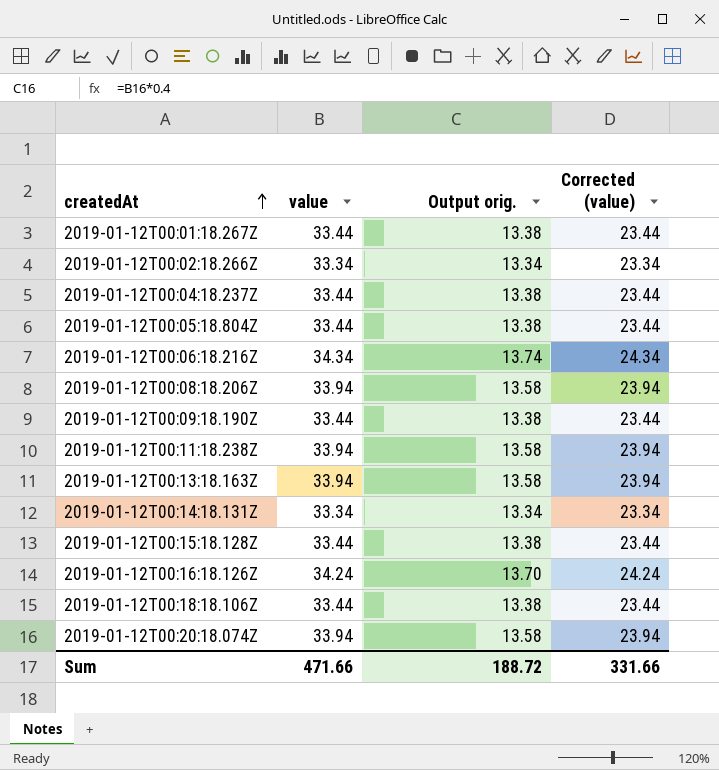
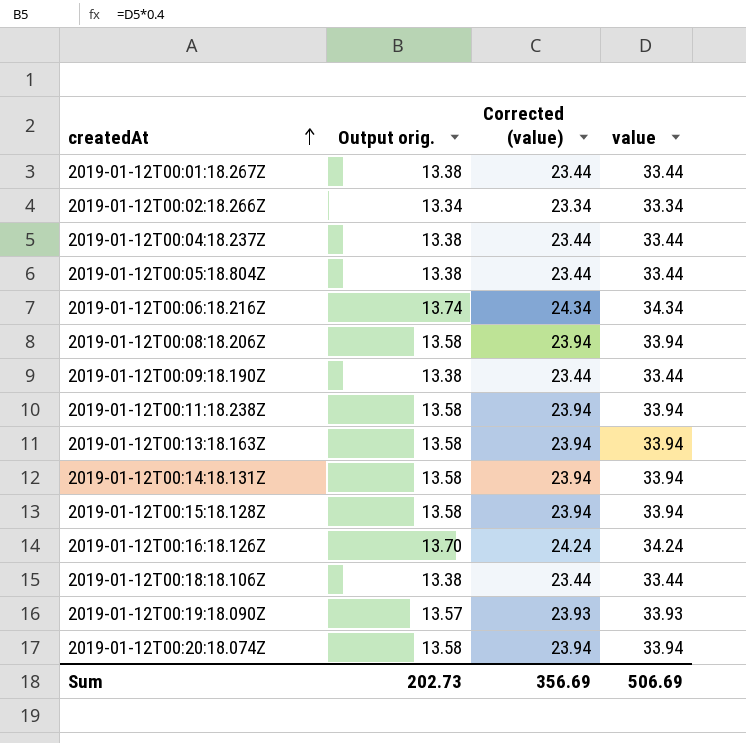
column value | position: 2 -> 4
2019-01-12T00:14:18.131Z | Output orig.: 13.34 -> 13.58
2019-01-12T00:14:18.131Z | Corrected (value): 23.34 -> 23.94
2019-01-12T00:14:18.131Z | value: 33.34 -> 33.94
2019-01-12T00:15:18.128Z | Output orig.: 13.38 -> 13.58
2019-01-12T00:15:18.128Z | Corrected (value): 23.44 -> 23.94
2019-01-12T00:15:18.128Z | value: 33.44 -> 33.94
row 2019-01-12T00:19:18.090Z: none -> 13.57 | 23.93 | 33.93
Sum | Output orig.: 188.72 -> 202.73
Sum | Corrected (value): 331.66 -> 356.69
Sum | value: 471.66 -> 506.69

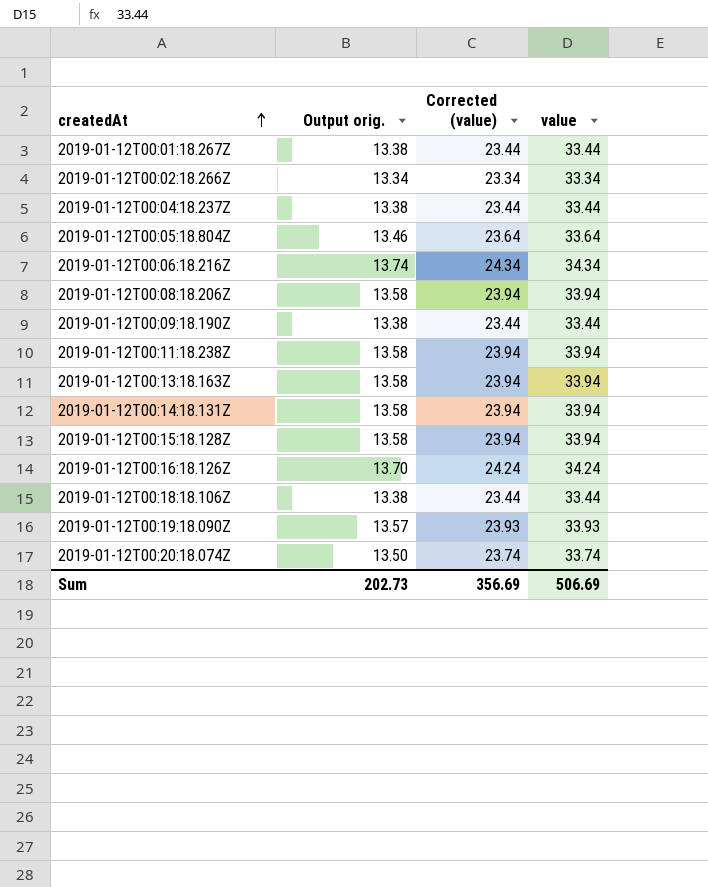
2019-01-12T00:05:18.804Z | Output orig.: 13.38 -> 13.46
2019-01-12T00:05:18.804Z | Corrected (value): 23.44 -> 23.64
2019-01-12T00:05:18.804Z | value: 33.44 -> 33.64
2019-01-12T00:20:18.074Z | Output orig.: 13.58 -> 13.50
2019-01-12T00:20:18.074Z | Corrected (value): 23.94 -> 23.74
2019-01-12T00:20:18.074Z | value: 33.94 -> 33.74

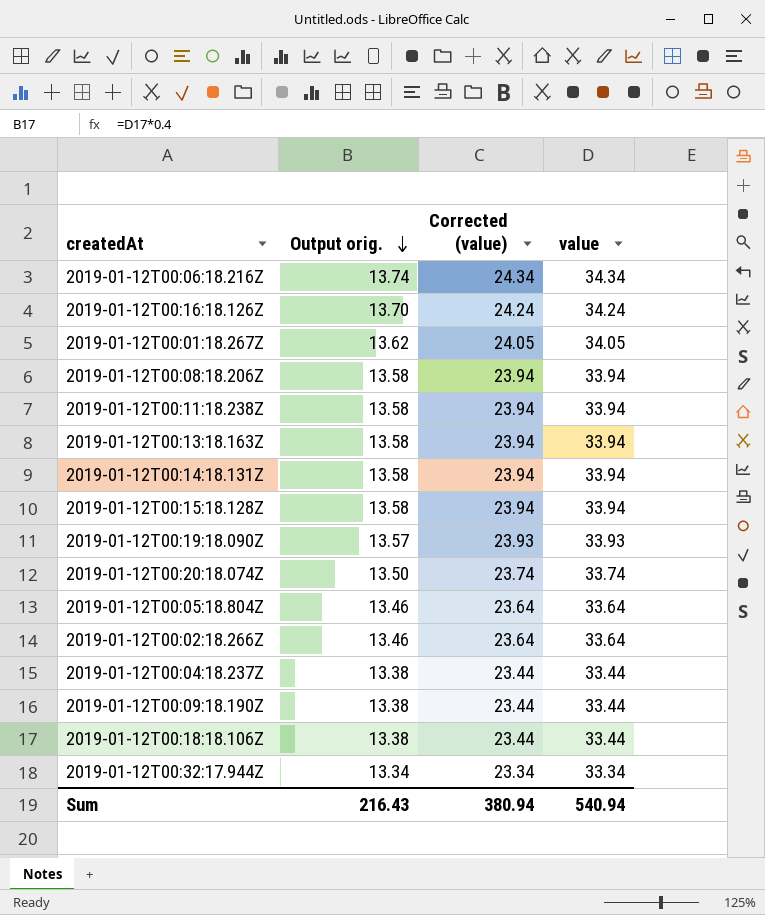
row order: createdAt ascending -> Output orig. descending
2019-01-12T00:01:18.267Z | Output orig.: 13.38 -> 13.62
2019-01-12T00:01:18.267Z | Corrected (value): 23.44 -> 24.05
2019-01-12T00:01:18.267Z | value: 33.44 -> 34.05
2019-01-12T00:02:18.266Z | Output orig.: 13.34 -> 13.46
2019-01-12T00:02:18.266Z | Corrected (value): 23.34 -> 23.64
2019-01-12T00:02:18.266Z | value: 33.34 -> 33.64
row 2019-01-12T00:32:17.944Z: none -> 13.34 | 23.34 | 33.34
Sum | Output orig.: 202.73 -> 216.43
Sum | Corrected (value): 356.69 -> 380.94
Sum | value: 506.69 -> 540.94

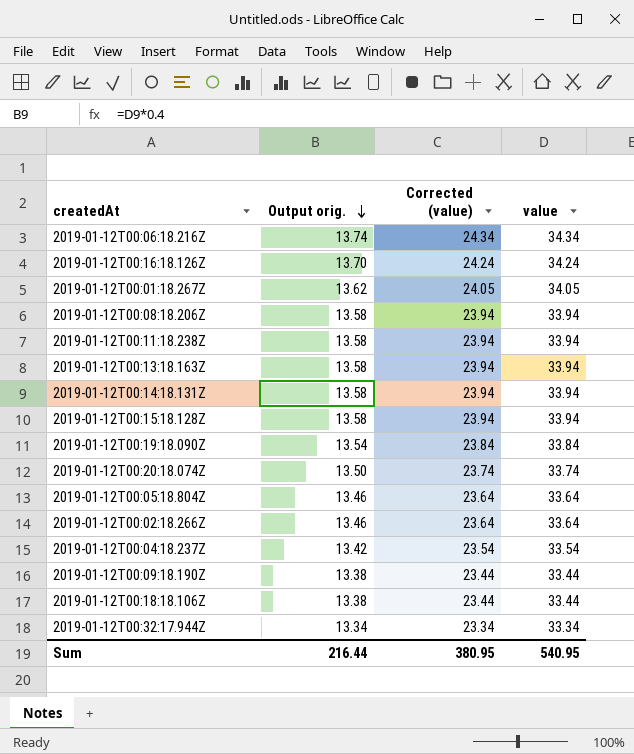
2019-01-12T00:19:18.090Z | Output orig.: 13.57 -> 13.54
2019-01-12T00:19:18.090Z | Corrected (value): 23.93 -> 23.84
2019-01-12T00:19:18.090Z | value: 33.93 -> 33.84
2019-01-12T00:04:18.237Z | Output orig.: 13.38 -> 13.42
2019-01-12T00:04:18.237Z | Corrected (value): 23.44 -> 23.54
2019-01-12T00:04:18.237Z | value: 33.44 -> 33.54
Sum | Output orig.: 216.43 -> 216.44
Sum | Corrected (value): 380.94 -> 380.95
Sum | value: 540.94 -> 540.95

